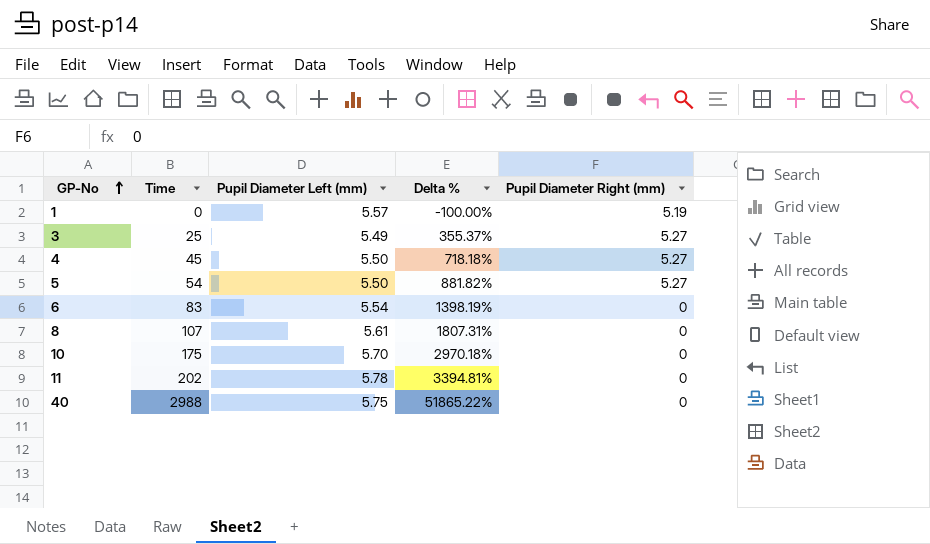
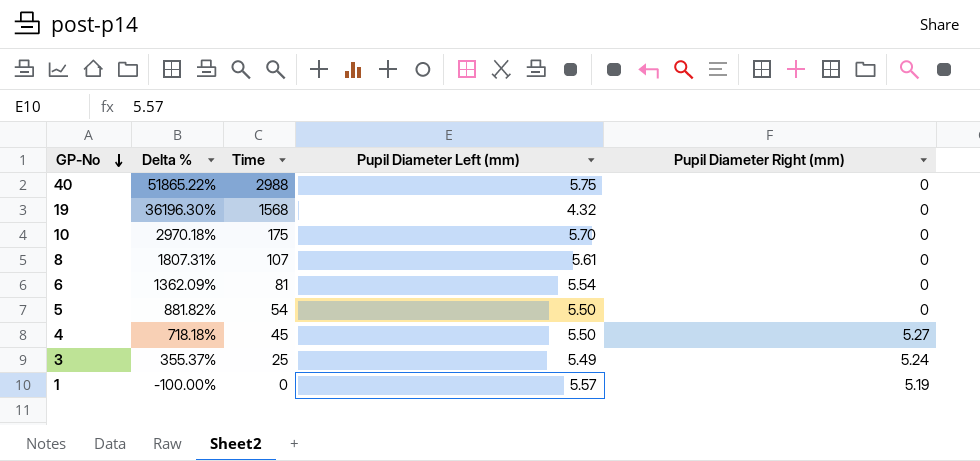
row order: GP-No ascending -> GP-No descending
column Delta % | position: 4 -> 2
row 11: 202 | 5.78 | 3394.81% | 0 -> none
row 19: none -> 36196.30% | 1568 | 4.32 | 0
6 | Delta %: 1398.19% -> 1362.09%
6 | Time: 83 -> 81
5 | Pupil Diameter Right (mm): 5.27 -> 0
3 | Pupil Diameter Right (mm): 5.27 -> 5.24

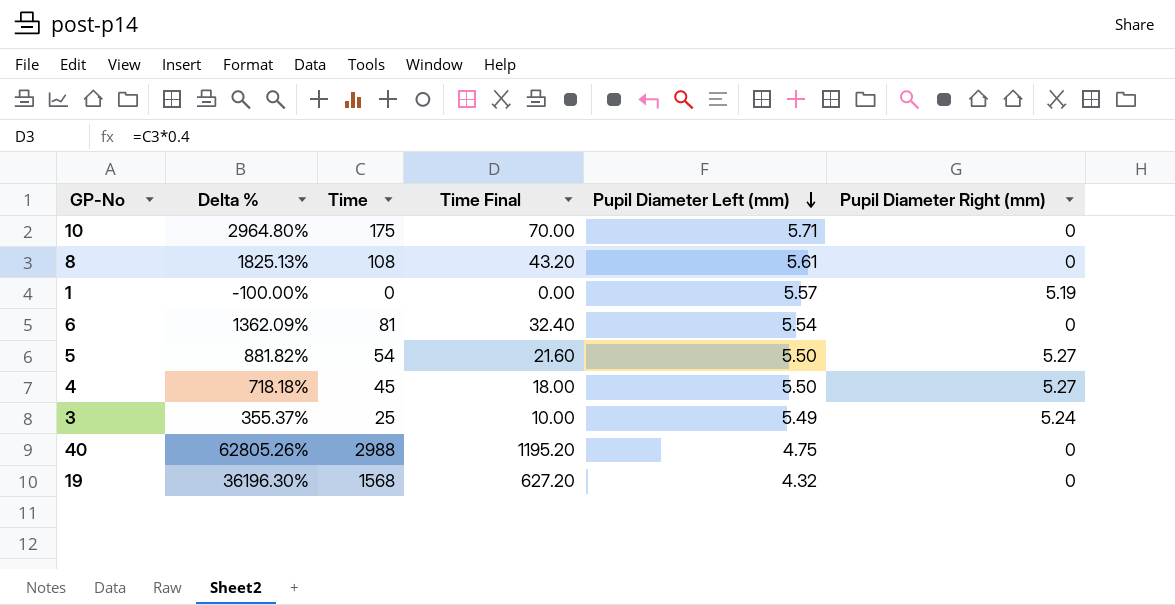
row order: GP-No descending -> Pupil Diameter Left (mm) descending
column Time Final | formula: none -> [Time] * 0.4
10 | Delta %: 2970.18% -> 2964.80%
10 | Pupil Diameter Left (mm): 5.70 -> 5.71
8 | Delta %: 1807.31% -> 1825.13%
8 | Time: 107 -> 108
5 | Pupil Diameter Right (mm): 0 -> 5.27
40 | Delta %: 51865.22% -> 62805.26%
40 | Pupil Diameter Left (mm): 5.75 -> 4.75

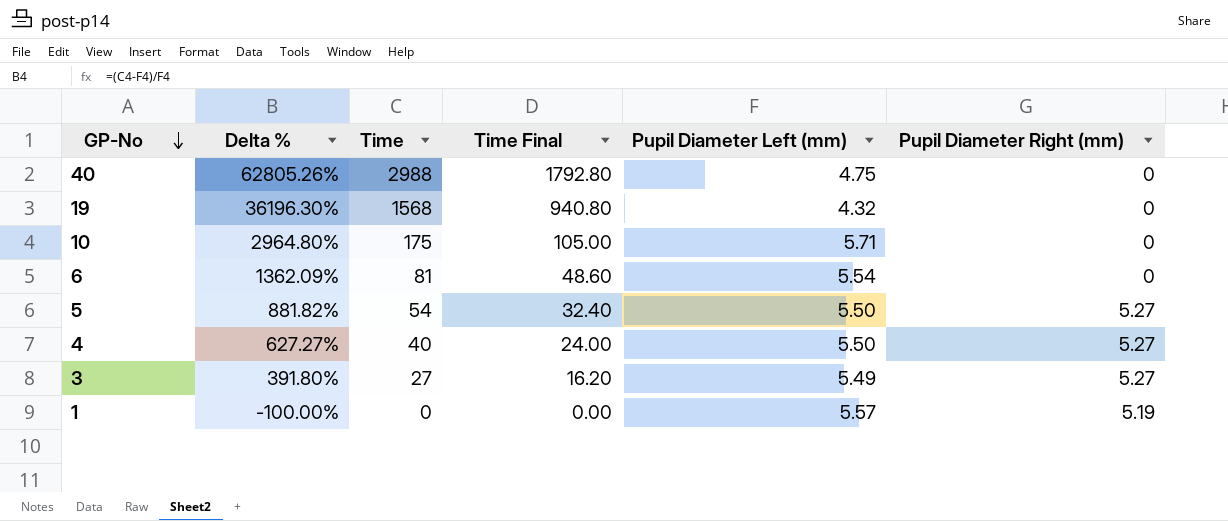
row order: Pupil Diameter Left (mm) descending -> GP-No descending
column Time Final | formula: [Time] * 0.4 -> [Time] * 0.6
row 8: 1825.13% | 108 | 43.20 | 5.61 | 0 -> none
4 | Delta %: 718.18% -> 627.27%
4 | Time: 45 -> 40
3 | Delta %: 355.37% -> 391.80%
3 | Time: 25 -> 27
3 | Pupil Diameter Right (mm): 5.24 -> 5.27

